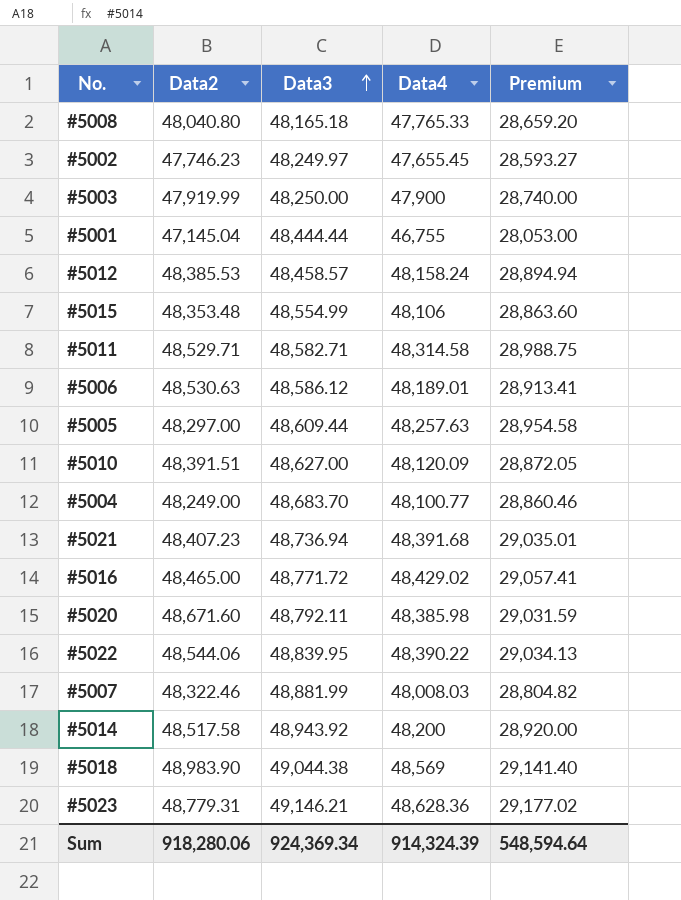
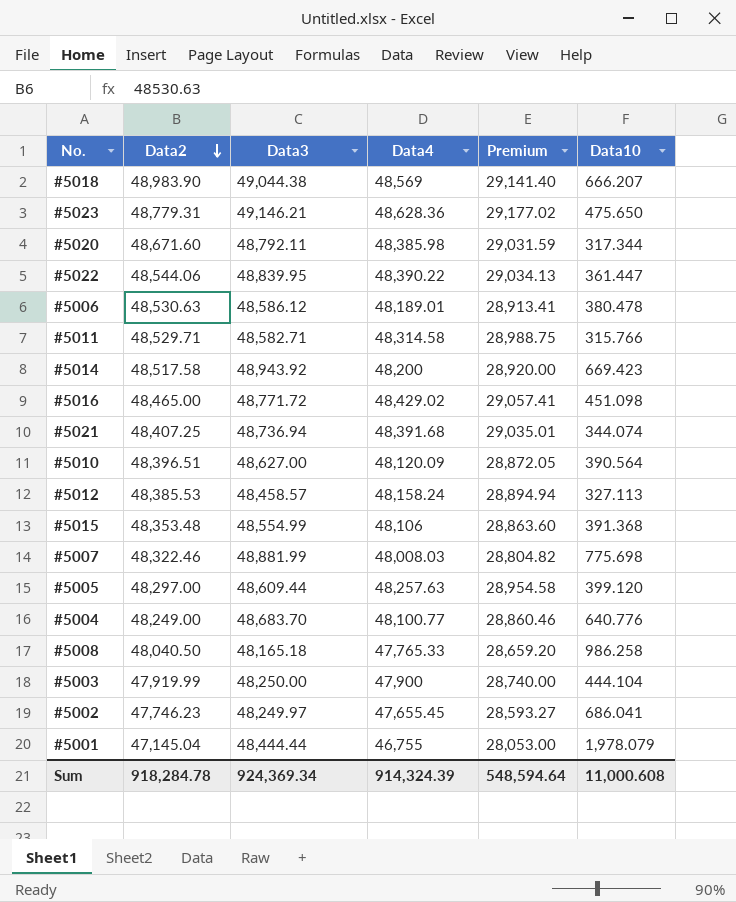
row order: Data3 ascending -> Data2 descending
column Data10 | position: none -> 6
#5021 | Data2: 48,407.23 -> 48,407.25
#5010 | Data2: 48,391.51 -> 48,396.51
#5008 | Data2: 48,040.80 -> 48,040.50
Sum | Data2: 918,280.06 -> 918,284.78

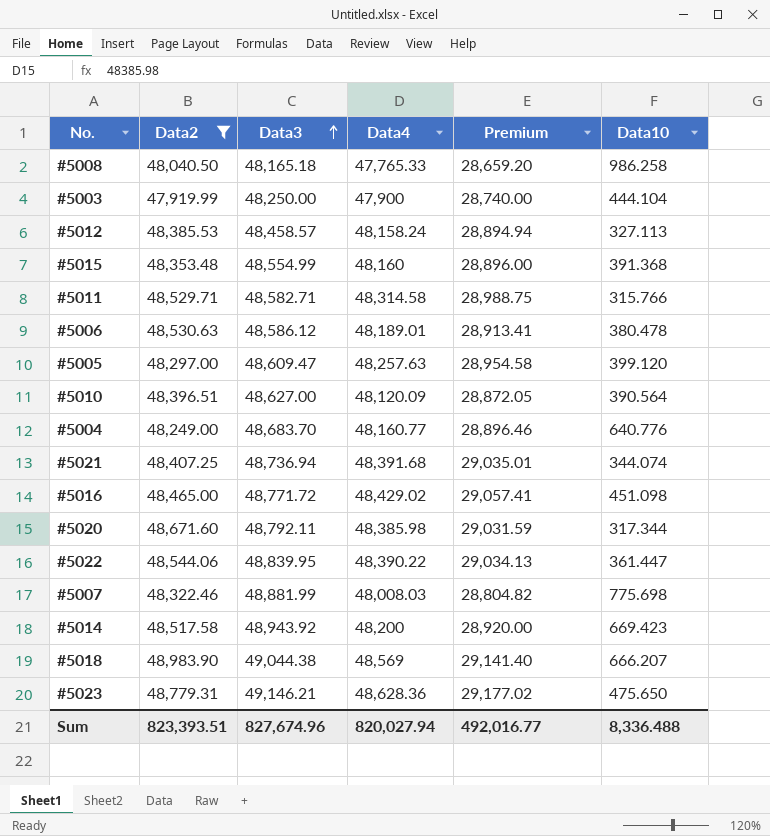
filter: none -> Data2 >= 47,919.99
row order: Data2 descending -> Data3 ascending
#5015 | Data4: 48,106 -> 48,160
#5015 | Premium: 28,863.60 -> 28,896.00
#5005 | Data3: 48,609.44 -> 48,609.47
#5004 | Data4: 48,100.77 -> 48,160.77
#5004 | Premium: 28,860.46 -> 28,896.46
Sum | Data2: 918,284.78 -> 823,393.51
Sum | Data3: 924,369.34 -> 827,674.96
Sum | Data4: 914,324.39 -> 820,027.94
Sum | Premium: 548,594.64 -> 492,016.77
Sum | Data10: 11,000.608 -> 8,336.488

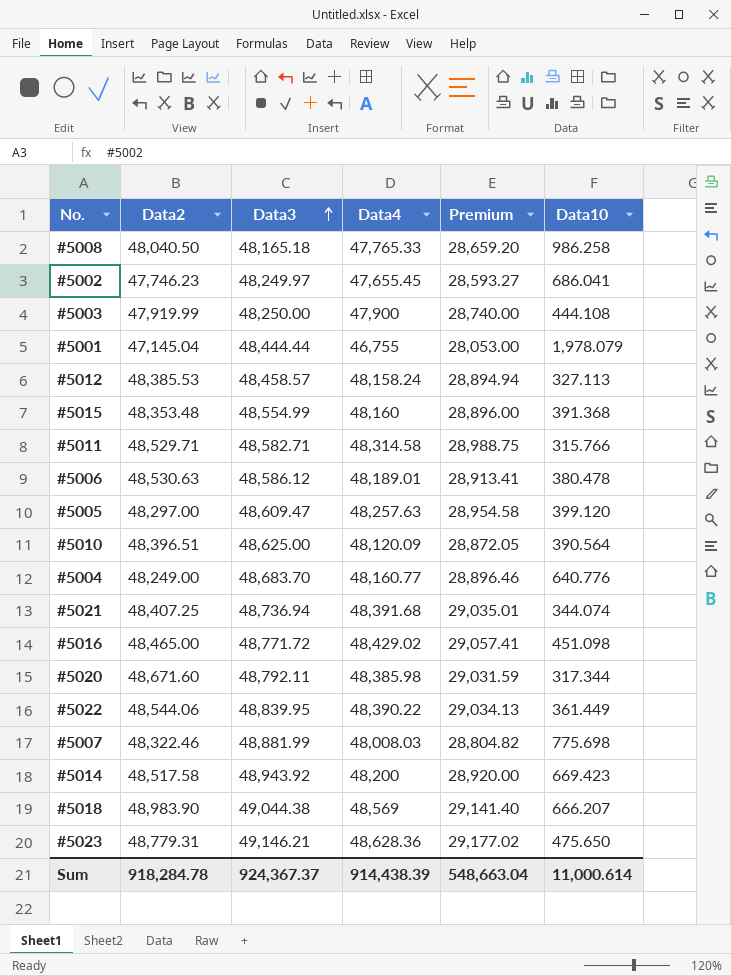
filter: Data2 >= 47,919.99 -> none
#5003 | Data10: 444.104 -> 444.108
#5010 | Data3: 48,627.00 -> 48,625.00
#5022 | Data10: 361.447 -> 361.449
Sum | Data2: 823,393.51 -> 918,284.78
Sum | Data3: 827,674.96 -> 924,367.37
Sum | Data4: 820,027.94 -> 914,438.39
Sum | Premium: 492,016.77 -> 548,663.04
Sum | Data10: 8,336.488 -> 11,000.614

